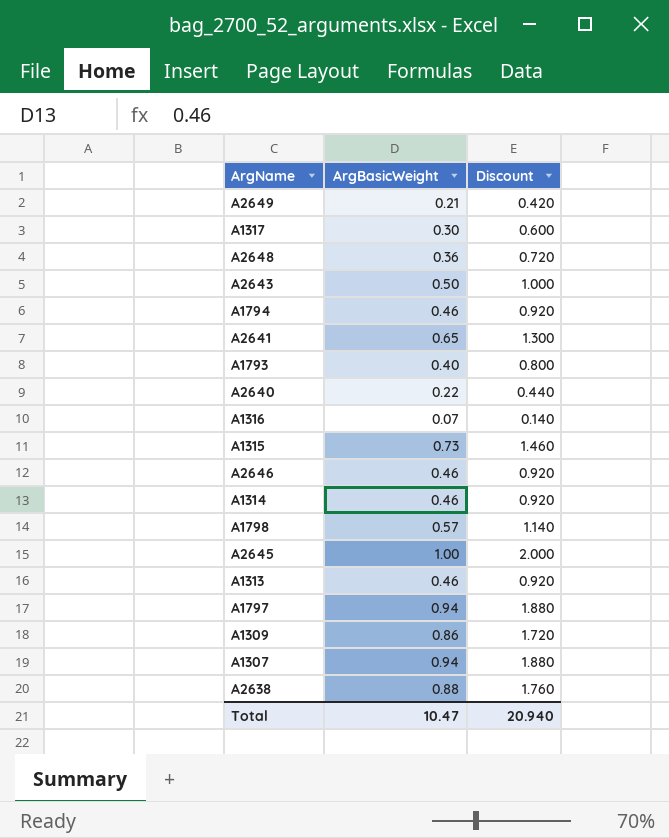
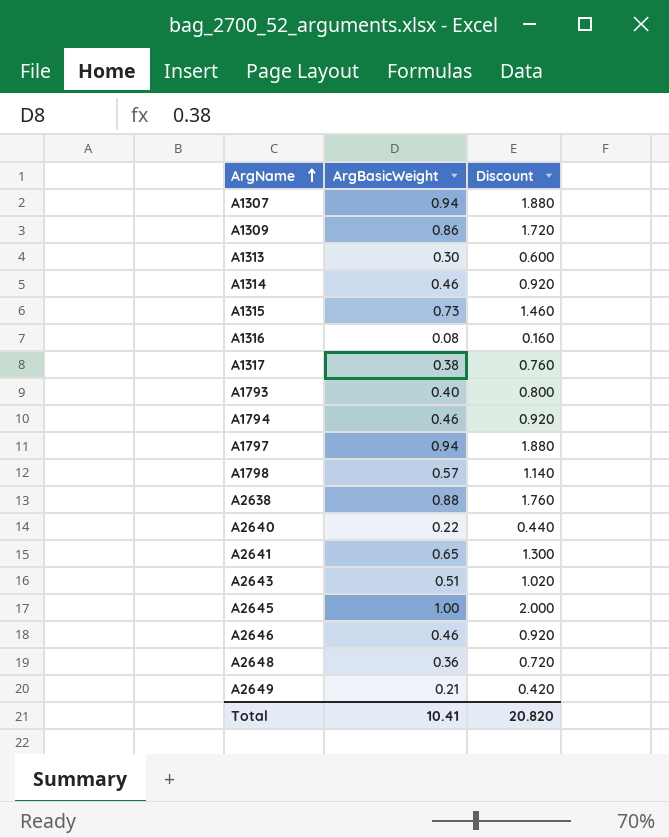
row order: none -> ArgName ascending
A1313 | ArgBasicWeight: 0.46 -> 0.30
A1313 | Discount: 0.920 -> 0.600
A1316 | ArgBasicWeight: 0.07 -> 0.08
A1316 | Discount: 0.140 -> 0.160
A1317 | ArgBasicWeight: 0.30 -> 0.38
A1317 | Discount: 0.600 -> 0.760
A2643 | ArgBasicWeight: 0.50 -> 0.51
A2643 | Discount: 1.000 -> 1.020
Total | ArgBasicWeight: 10.47 -> 10.41
Total | Discount: 20.940 -> 20.820

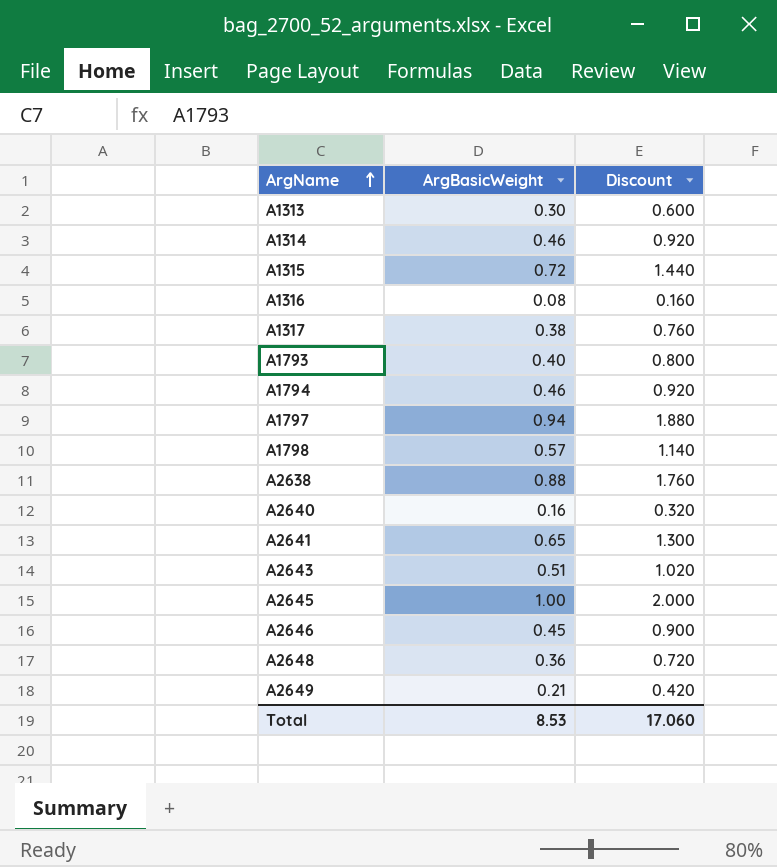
row A1307: 0.94 | 1.880 -> none
row A1309: 0.86 | 1.720 -> none
A1315 | ArgBasicWeight: 0.73 -> 0.72
A1315 | Discount: 1.460 -> 1.440
A2640 | ArgBasicWeight: 0.22 -> 0.16
A2640 | Discount: 0.440 -> 0.320
A2646 | ArgBasicWeight: 0.46 -> 0.45
A2646 | Discount: 0.920 -> 0.900
Total | ArgBasicWeight: 10.41 -> 8.53
Total | Discount: 20.820 -> 17.060

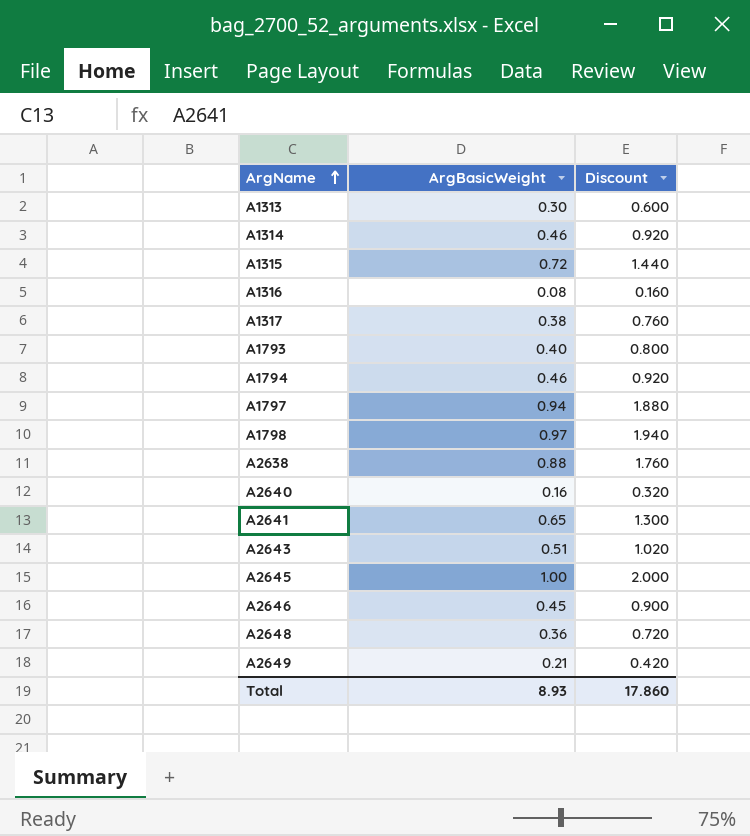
A1798 | ArgBasicWeight: 0.57 -> 0.97
A1798 | Discount: 1.140 -> 1.940
Total | ArgBasicWeight: 8.53 -> 8.93
Total | Discount: 17.060 -> 17.860

